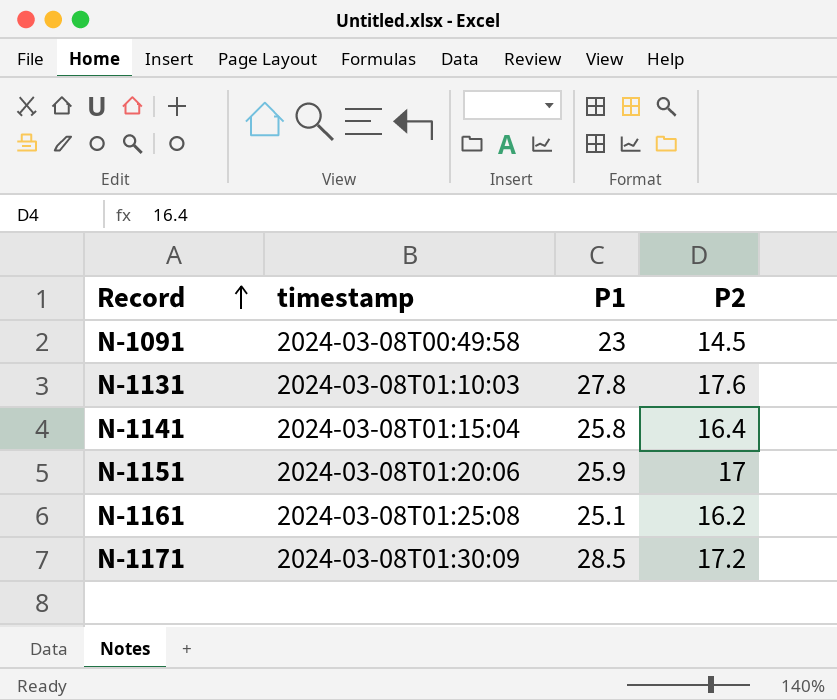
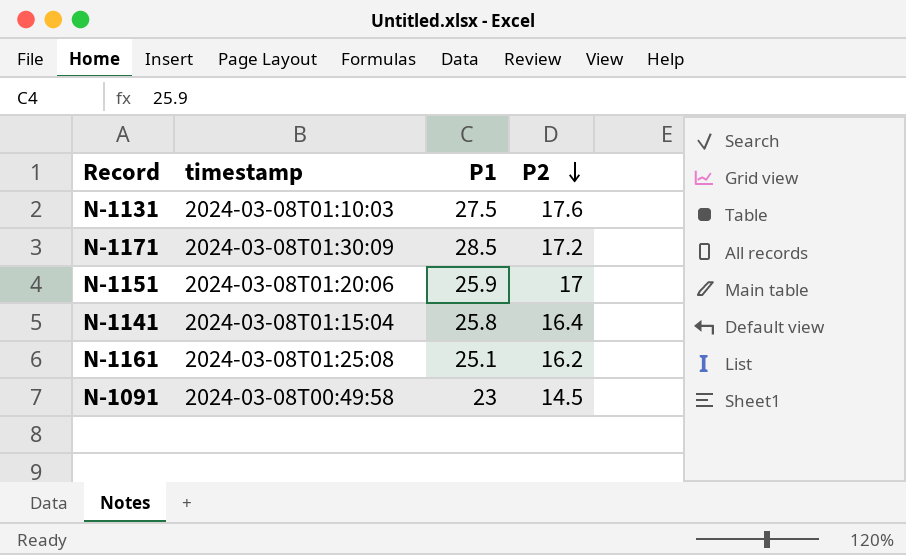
row order: Record ascending -> P2 descending
N-1131 | P1: 27.8 -> 27.5

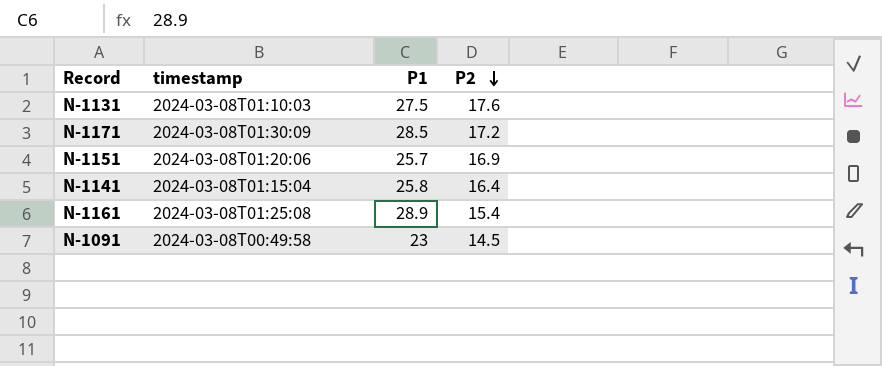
N-1151 | P1: 25.9 -> 25.7
N-1151 | P2: 17 -> 16.9
N-1161 | P1: 25.1 -> 28.9
N-1161 | P2: 16.2 -> 15.4

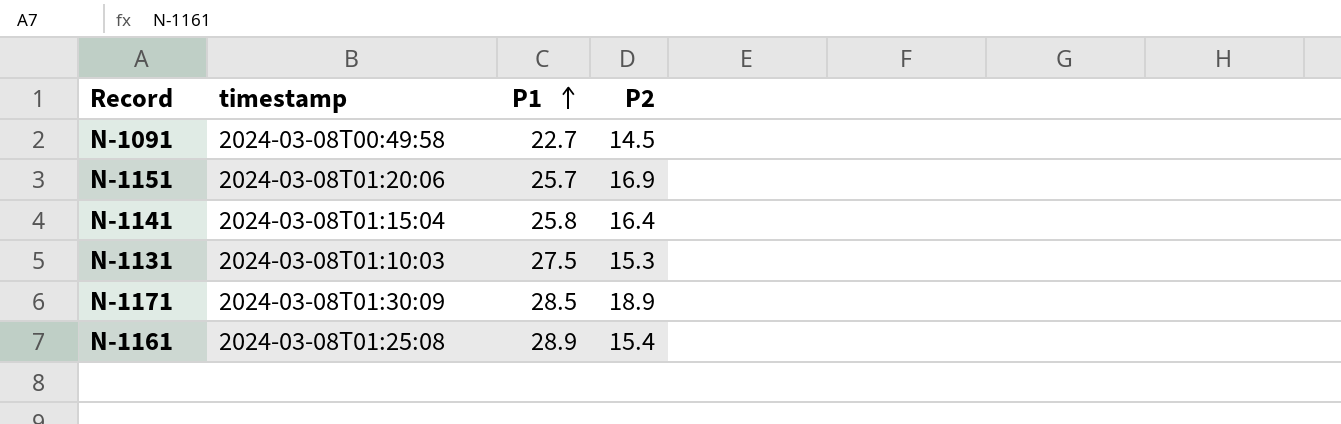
row order: P2 descending -> P1 ascending
N-1091 | P1: 23 -> 22.7
N-1131 | P2: 17.6 -> 15.3
N-1171 | P2: 17.2 -> 18.9

